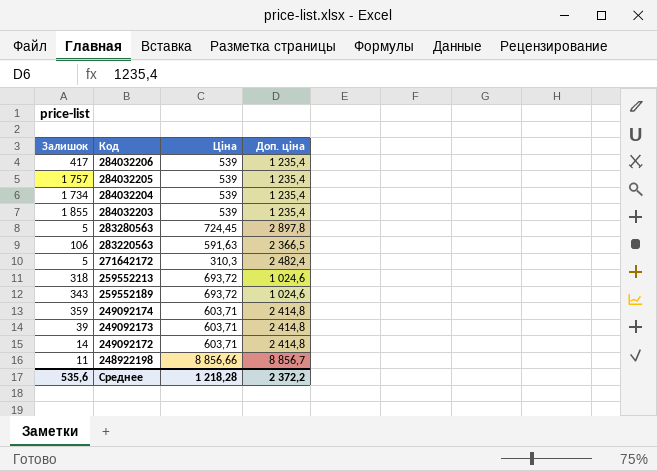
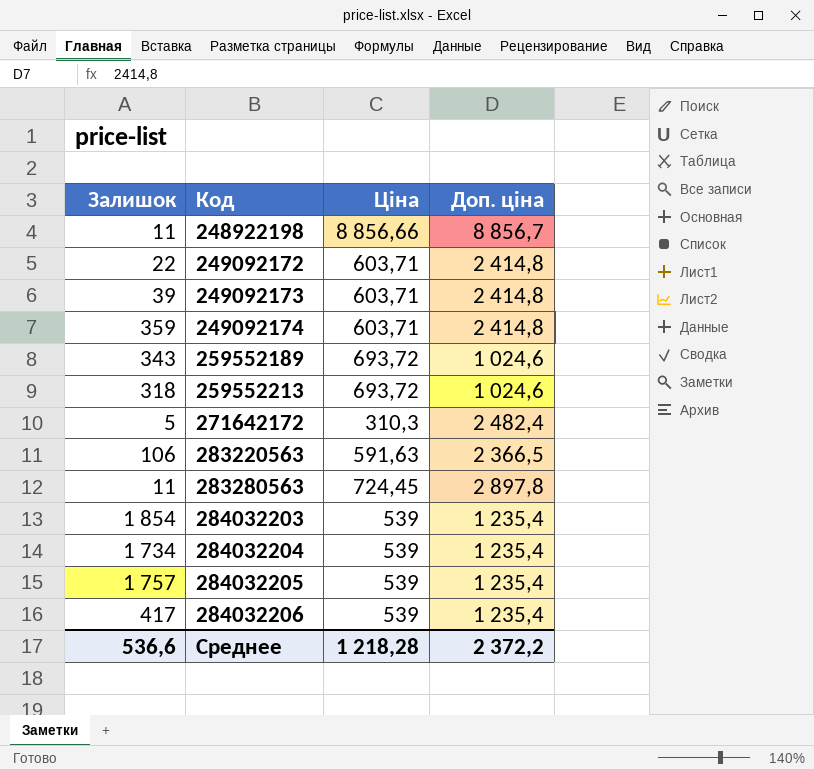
row order: Код descending -> Код ascending
249092172 | Залишок: 14 -> 22
283280563 | Залишок: 5 -> 11
284032203 | Залишок: 1 855 -> 1 854
Среднее | Залишок: 535,6 -> 536,6

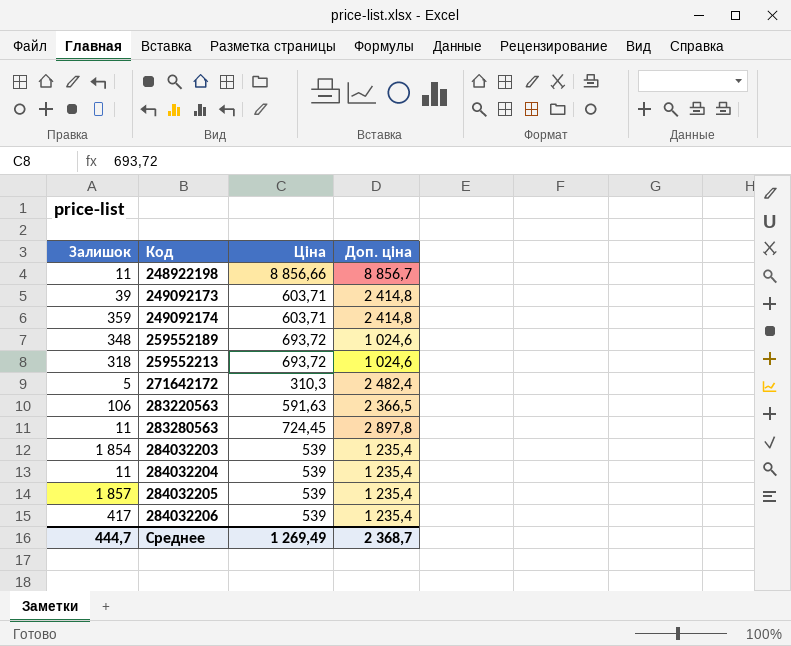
row 249092172: 22 | 603,71 | 2 414,8 -> none
259552189 | Залишок: 343 -> 348
284032204 | Залишок: 1 734 -> 11
284032205 | Залишок: 1 757 -> 1 857
Среднее | Залишок: 536,6 -> 444,7
Среднее | Ціна: 1 218,28 -> 1 269,49
Среднее | Доп. ціна: 2 372,2 -> 2 368,7

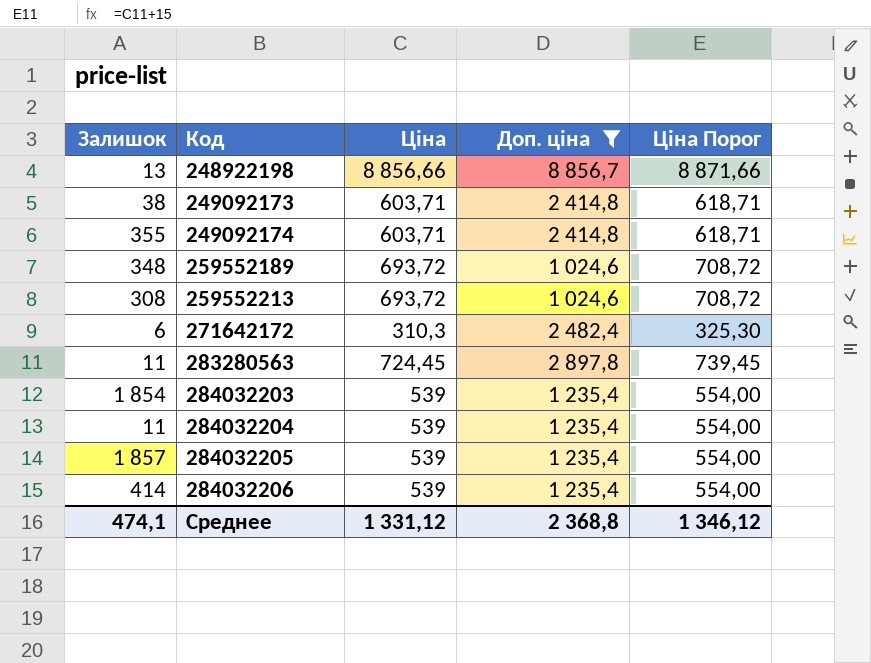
filter: none -> Доп. ціна != 2 366,5
column Ціна Порог | formula: none -> [Ціна] + 15
248922198 | Залишок: 11 -> 13
249092173 | Залишок: 39 -> 38
249092174 | Залишок: 359 -> 355
259552213 | Залишок: 318 -> 308
271642172 | Залишок: 5 -> 6
284032206 | Залишок: 417 -> 414
Среднее | Залишок: 444,7 -> 474,1
Среднее | Ціна: 1 269,49 -> 1 331,12
Среднее | Доп. ціна: 2 368,7 -> 2 368,8

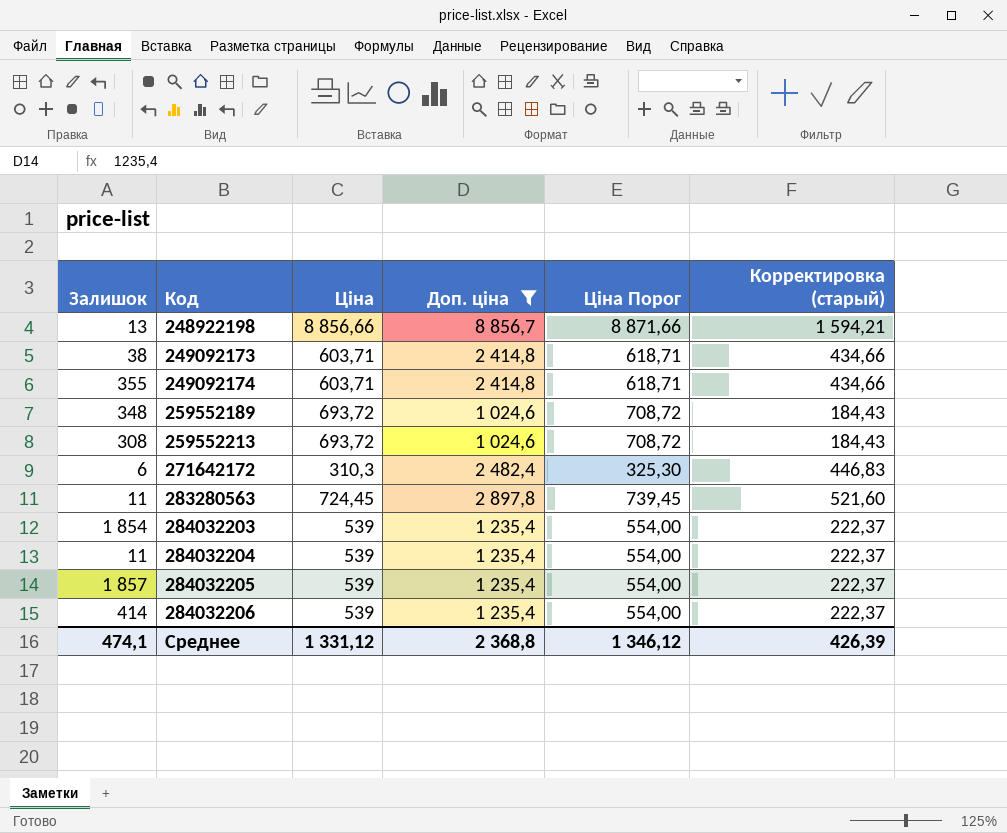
column Корректировка (старый) | formula: none -> [Доп. ціна] * 0,18

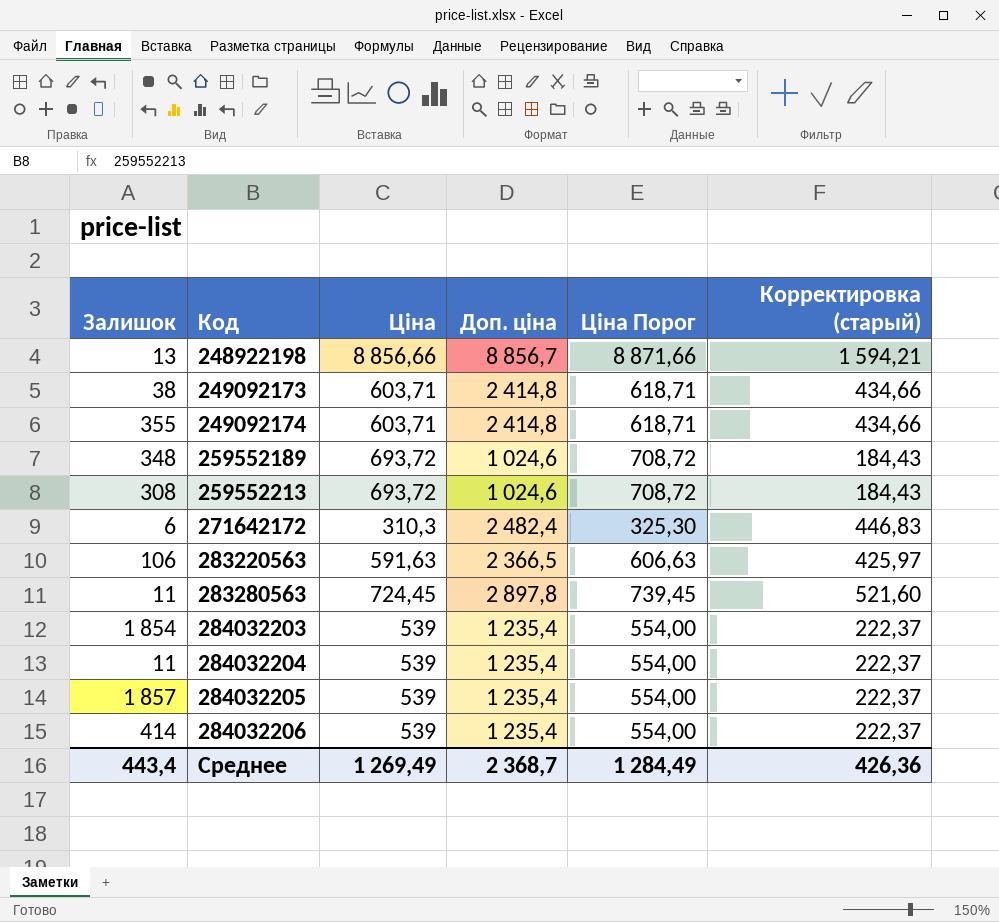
filter: Доп. ціна != 2 366,5 -> none
Среднее | Залишок: 474,1 -> 443,4
Среднее | Ціна: 1 331,12 -> 1 269,49
Среднее | Доп. ціна: 2 368,8 -> 2 368,7
Среднее | Ціна Порог: 1 346,12 -> 1 284,49
Среднее | Корректировка (старый): 426,39 -> 426,36

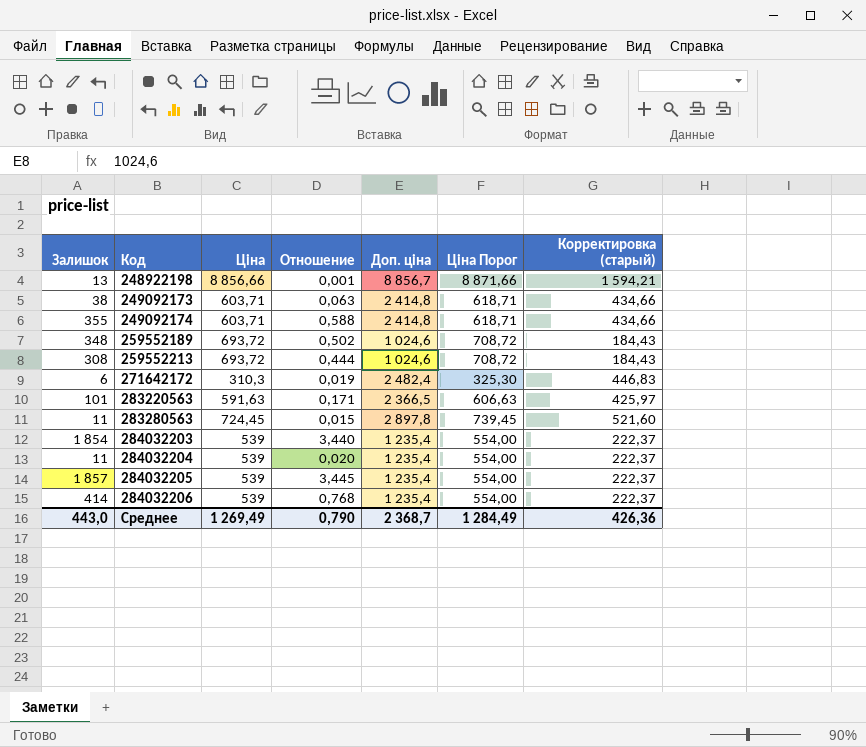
column Отношение | formula: none -> [Залишок] / [Ціна]
283220563 | Залишок: 106 -> 101
Среднее | Залишок: 443,4 -> 443,0

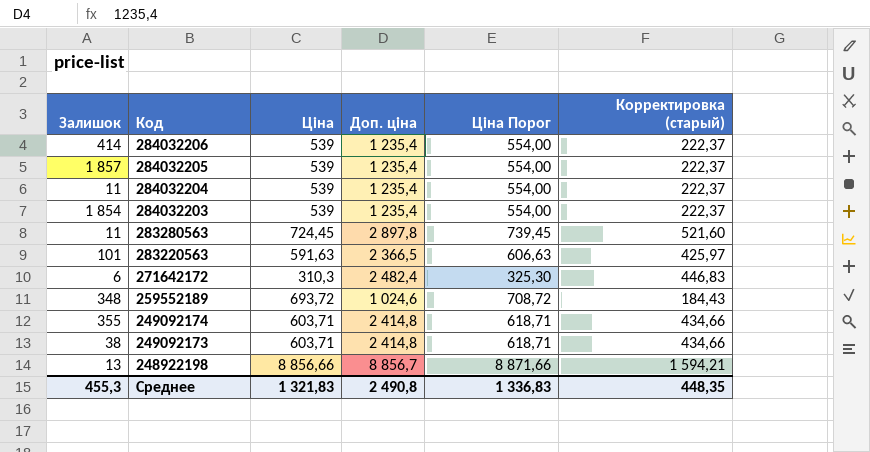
row order: Код ascending -> Код descending
column Отношение | formula: [Залишок] / [Ціна] -> none
row 259552213: 308 | 693,72 | 0,444 | 1 024,6 | 708,72 | 184,43 -> none
Среднее | Залишок: 443,0 -> 455,3
Среднее | Ціна: 1 269,49 -> 1 321,83
Среднее | Доп. ціна: 2 368,7 -> 2 490,8
Среднее | Ціна Порог: 1 284,49 -> 1 336,83
Среднее | Корректировка (старый): 426,36 -> 448,35

